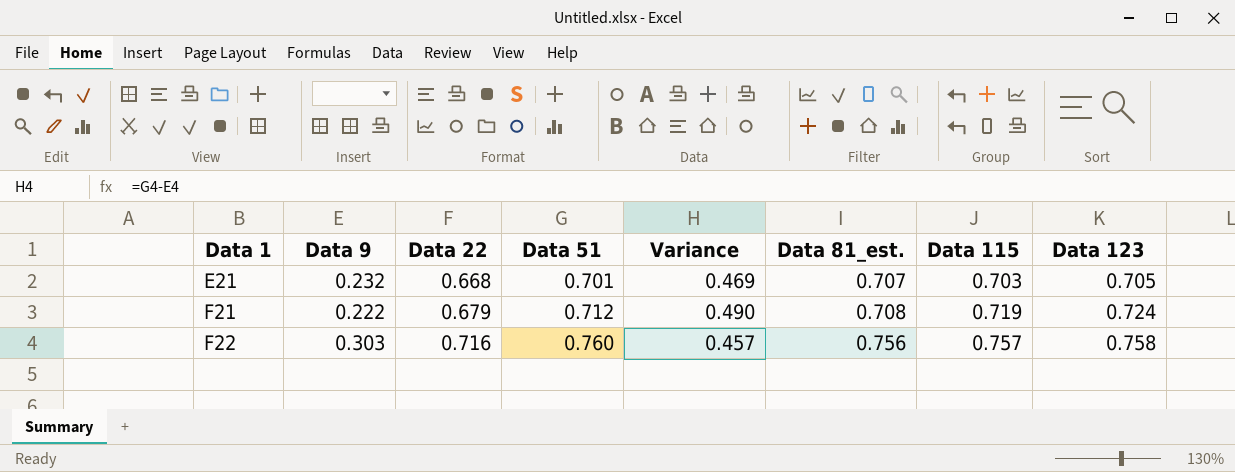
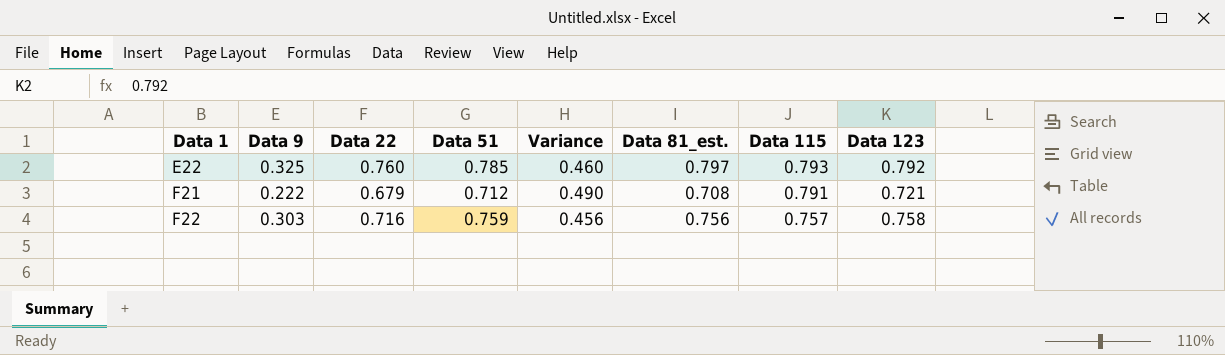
row E21: 0.232 | 0.668 | 0.701 | 0.469 | 0.707 | 0.703 | 0.705 -> none
row E22: none -> 0.325 | 0.760 | 0.785 | 0.460 | 0.797 | 0.793 | 0.792
F21 | Data 115: 0.719 -> 0.791
F21 | Data 123: 0.724 -> 0.721
F22 | Data 51: 0.760 -> 0.759
F22 | Variance: 0.457 -> 0.456

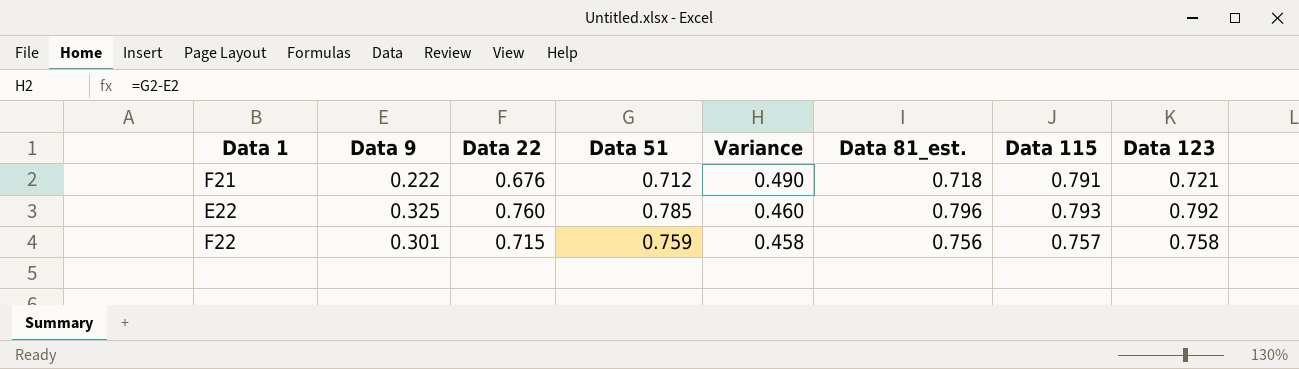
row order: Data 1 ascending -> Variance descending
F21 | Data 22: 0.679 -> 0.676
F21 | Data 81_est.: 0.708 -> 0.718
E22 | Data 81_est.: 0.797 -> 0.796
F22 | Data 9: 0.303 -> 0.301
F22 | Data 22: 0.716 -> 0.715
F22 | Variance: 0.456 -> 0.458

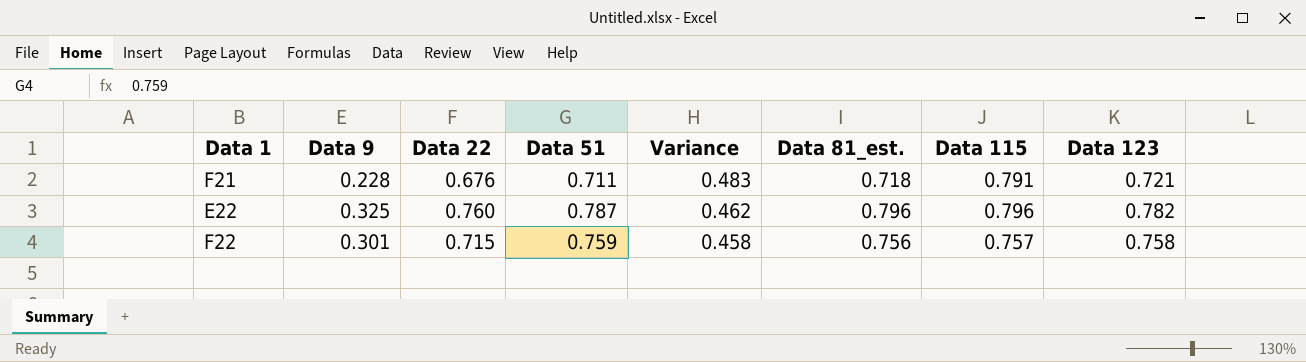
F21 | Data 9: 0.222 -> 0.228
F21 | Data 51: 0.712 -> 0.711
F21 | Variance: 0.490 -> 0.483
E22 | Data 51: 0.785 -> 0.787
E22 | Variance: 0.460 -> 0.462
E22 | Data 115: 0.793 -> 0.796
E22 | Data 123: 0.792 -> 0.782

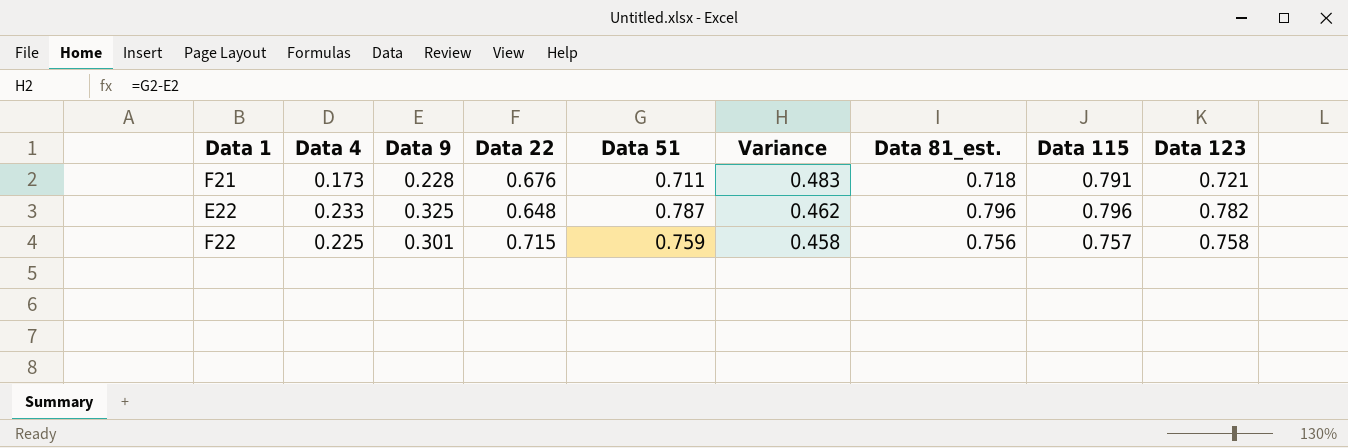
column Data 4 | position: none -> 2
E22 | Data 22: 0.760 -> 0.648

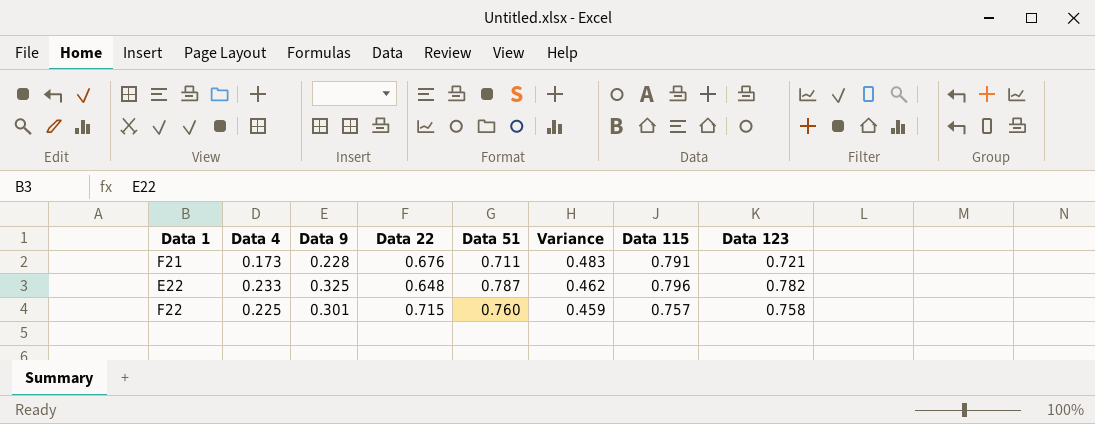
column Data 81_est. | position: 7 -> none
F22 | Data 51: 0.759 -> 0.760
F22 | Variance: 0.458 -> 0.459

